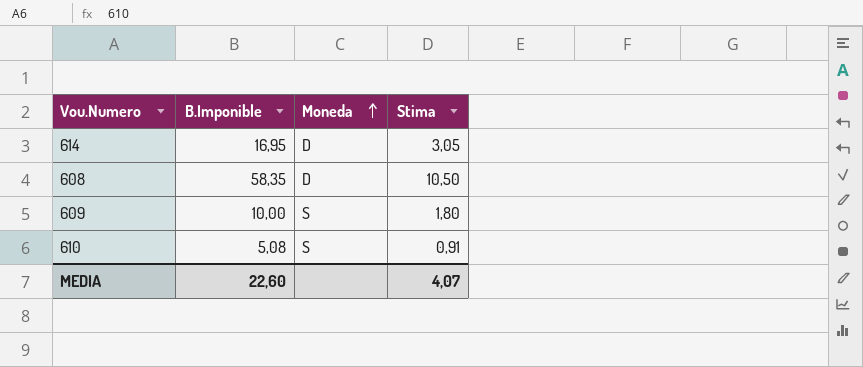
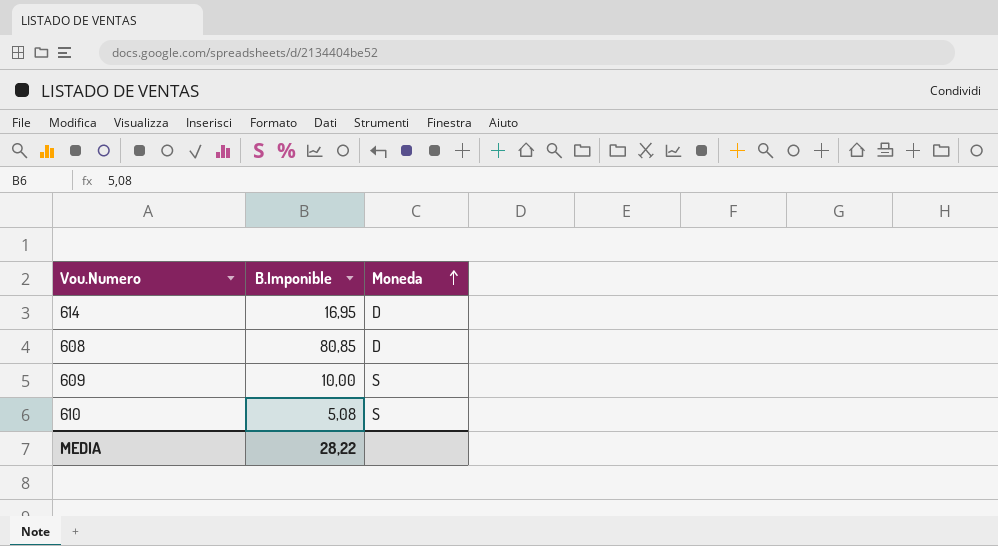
column Stima | formula: [B.Imponible] * 0,18 -> none
608 | B.Imponible: 58,35 -> 80,85
MEDIA | B.Imponible: 22,60 -> 28,22

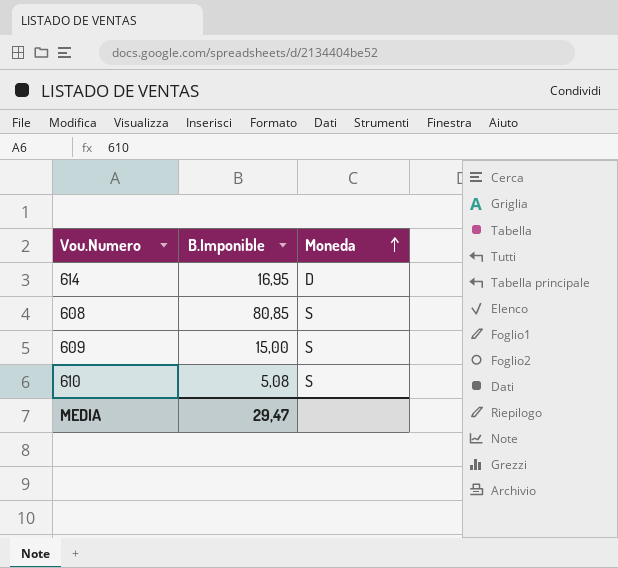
608 | Moneda: D -> S
609 | B.Imponible: 10,00 -> 15,00
MEDIA | B.Imponible: 28,22 -> 29,47

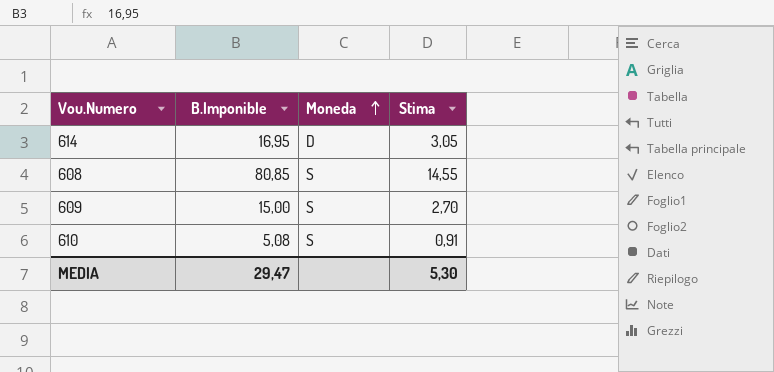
column Stima | formula: none -> [B.Imponible] * 0,18

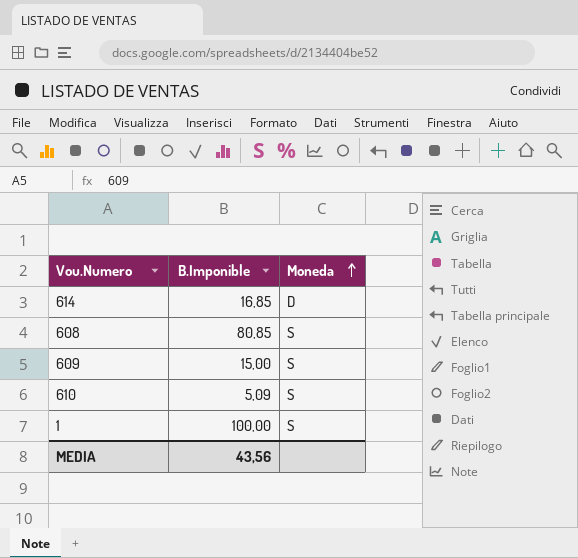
column Stima | formula: [B.Imponible] * 0,18 -> none
614 | B.Imponible: 16,95 -> 16,85
610 | B.Imponible: 5,08 -> 5,09
row 1: none -> 100,00 | S
MEDIA | B.Imponible: 29,47 -> 43,56

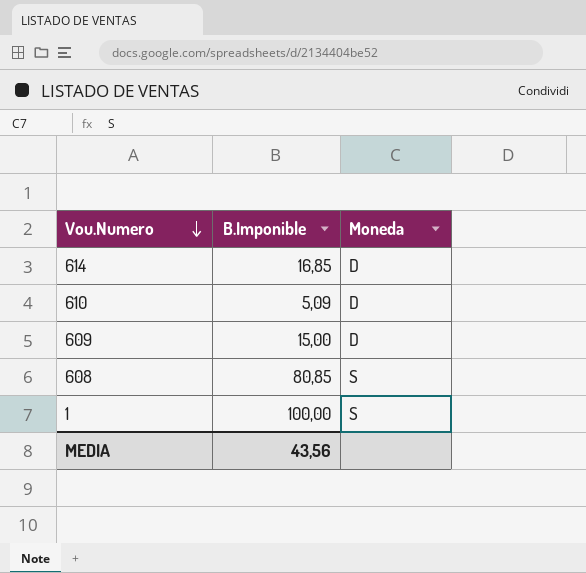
row order: Moneda ascending -> Vou.Numero descending
610 | Moneda: S -> D
609 | Moneda: S -> D

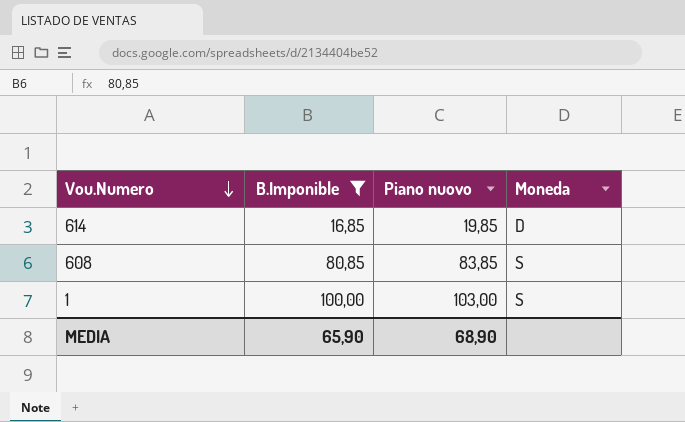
filter: none -> B.Imponible >= 16,85
column Piano nuovo | formula: none -> [B.Imponible] + 3
MEDIA | B.Imponible: 43,56 -> 65,90

